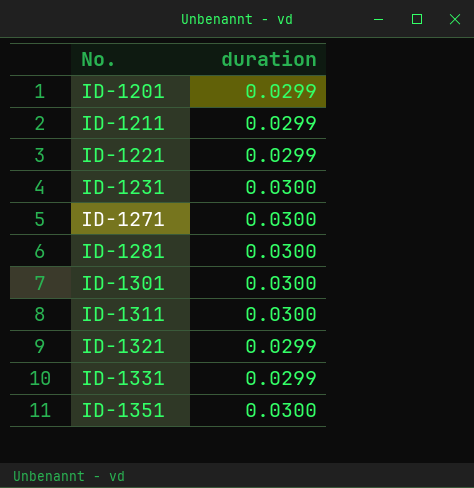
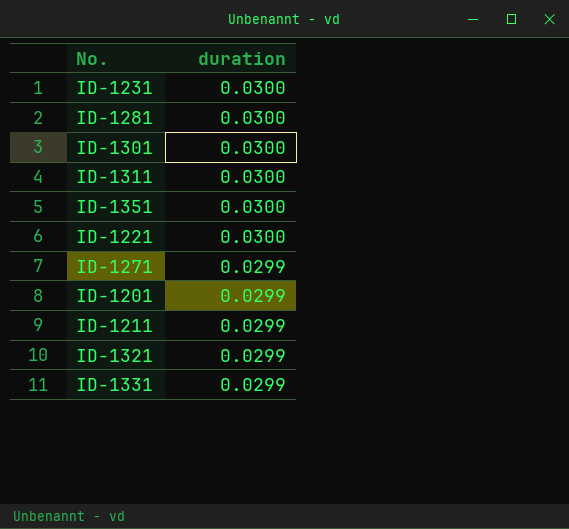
row order: No. ascending -> duration descending
ID-1221 | duration: 0.0299 -> 0.0300
ID-1271 | duration: 0.0300 -> 0.0299

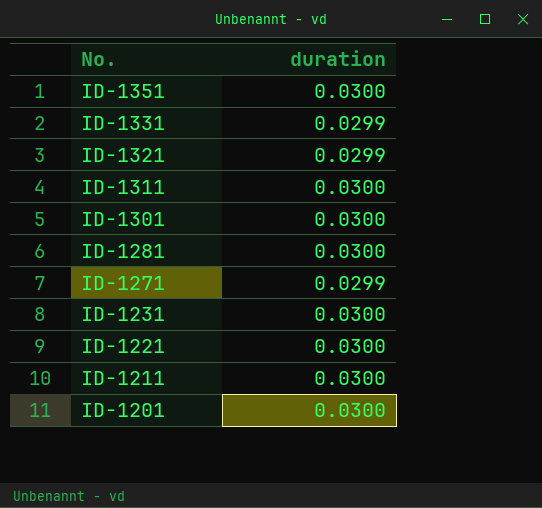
row order: duration descending -> No. descending
ID-1211 | duration: 0.0299 -> 0.0300
ID-1201 | duration: 0.0299 -> 0.0300

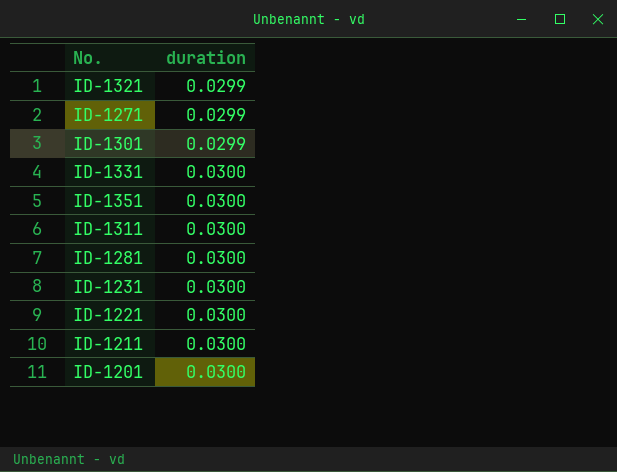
row order: No. descending -> duration ascending
ID-1301 | duration: 0.0300 -> 0.0299
ID-1331 | duration: 0.0299 -> 0.0300

